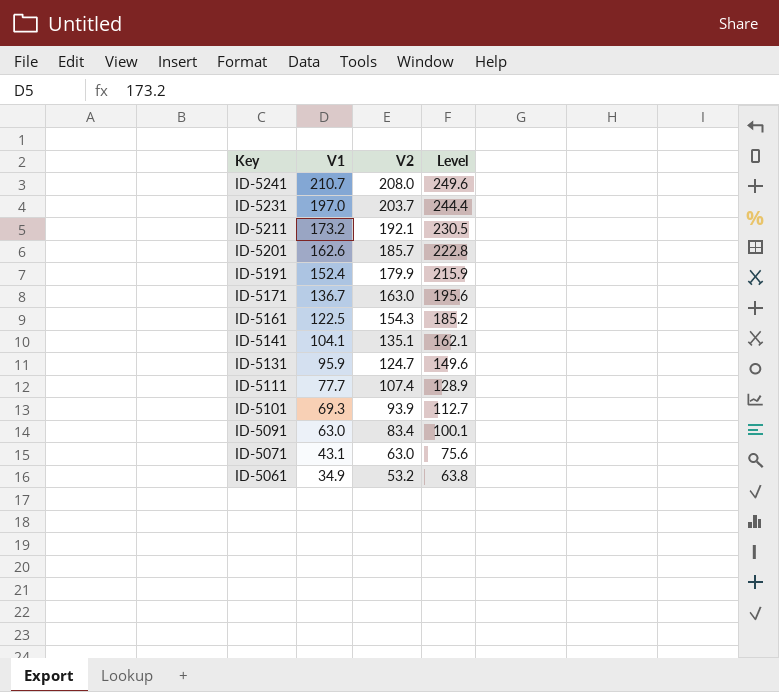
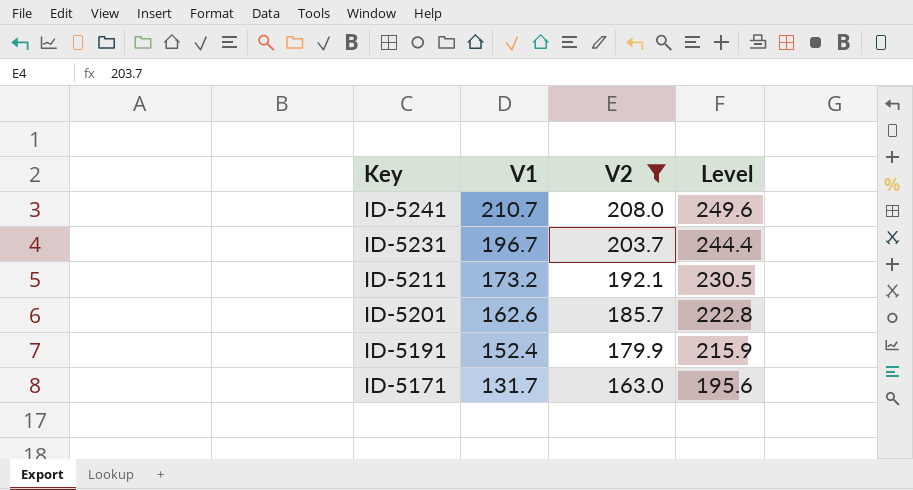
filter: none -> V2 >= 163.0
ID-5231 | V1: 197.0 -> 196.7
ID-5171 | V1: 136.7 -> 131.7

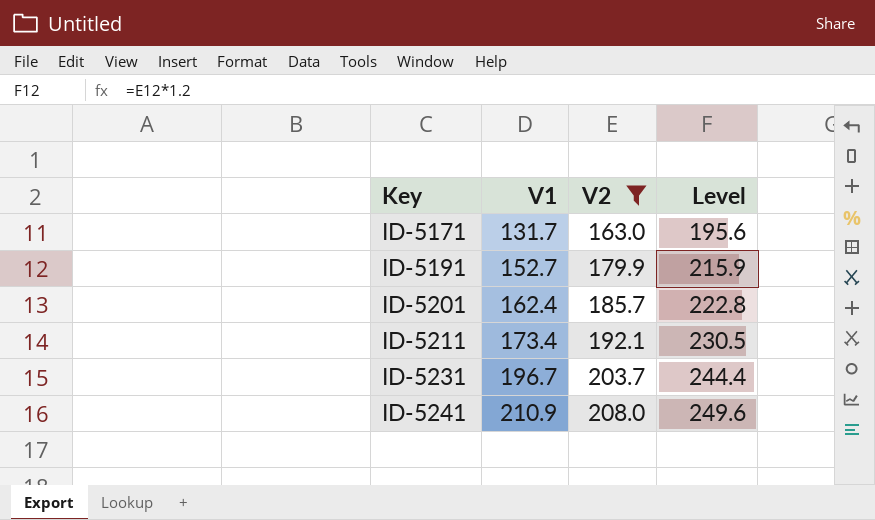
row order: Key descending -> Key ascending
ID-5191 | V1: 152.4 -> 152.7
ID-5201 | V1: 162.6 -> 162.4
ID-5211 | V1: 173.2 -> 173.4
ID-5241 | V1: 210.7 -> 210.9

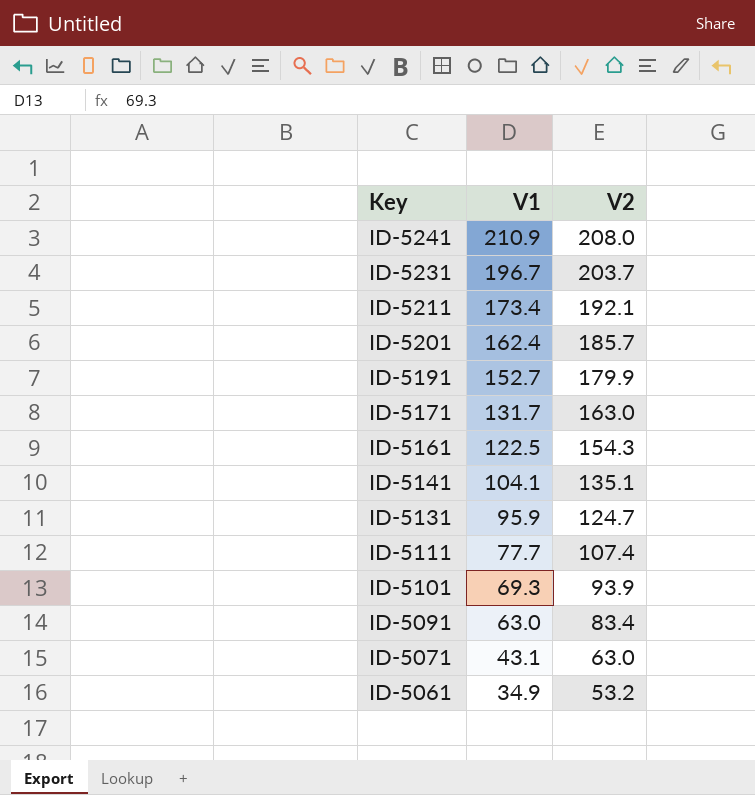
filter: V2 >= 163.0 -> none
row order: Key ascending -> Key descending
column Level | formula: [V2] * 1.2 -> none

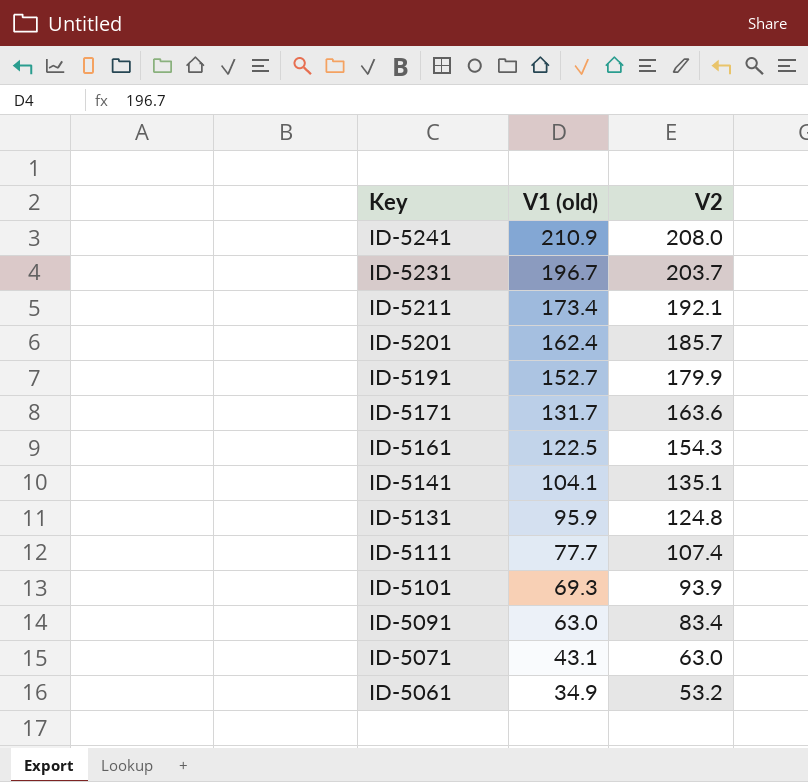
column name: V1 -> V1 (old)
ID-5171 | V2: 163.0 -> 163.6
ID-5131 | V2: 124.7 -> 124.8

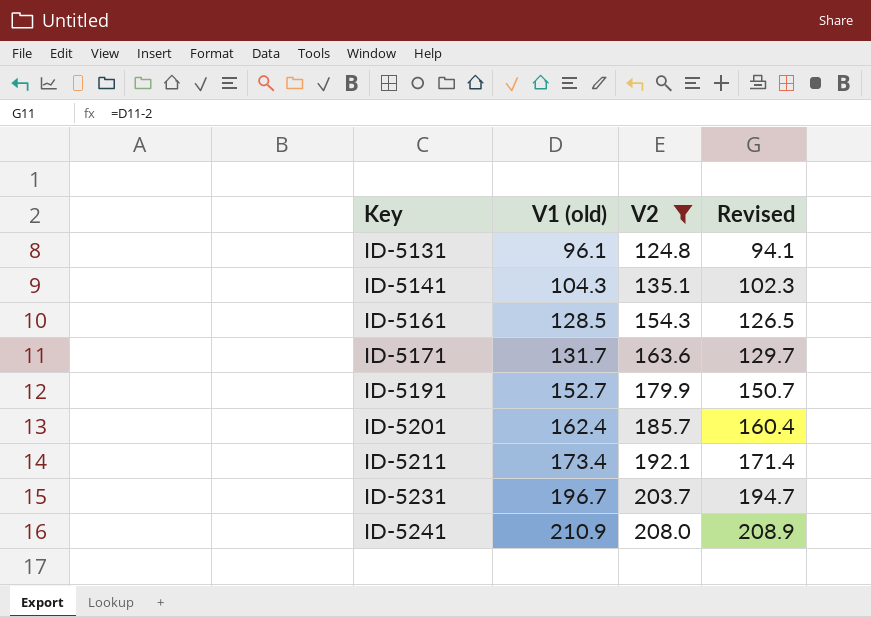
filter: none -> V2 >= 124.8
row order: Key descending -> Key ascending
column Revised | formula: none -> [V1 (old)] - 2
ID-5131 | V1 (old): 95.9 -> 96.1
ID-5141 | V1 (old): 104.1 -> 104.3
ID-5161 | V1 (old): 122.5 -> 128.5

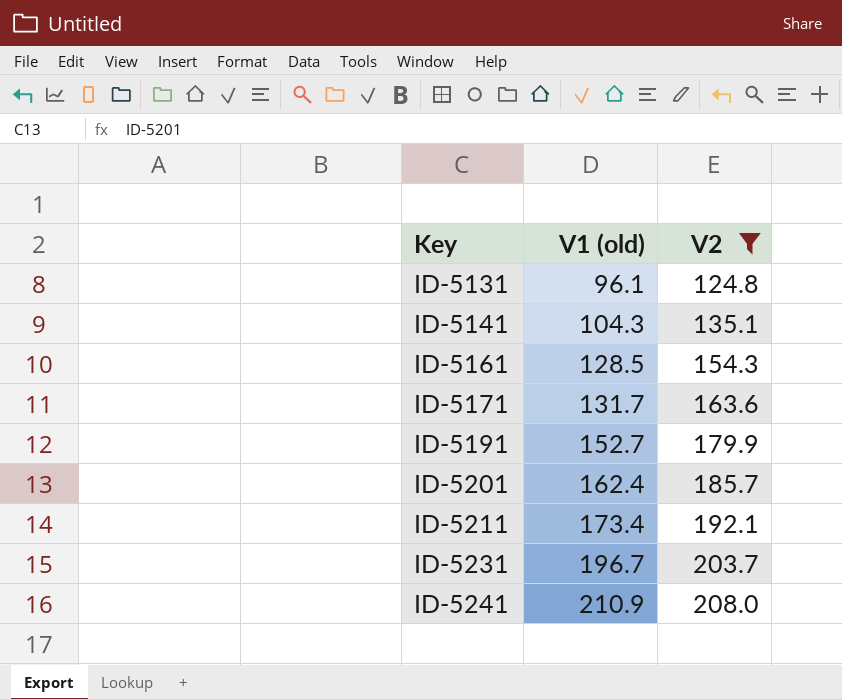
column Revised | formula: [V1 (old)] - 2 -> none

